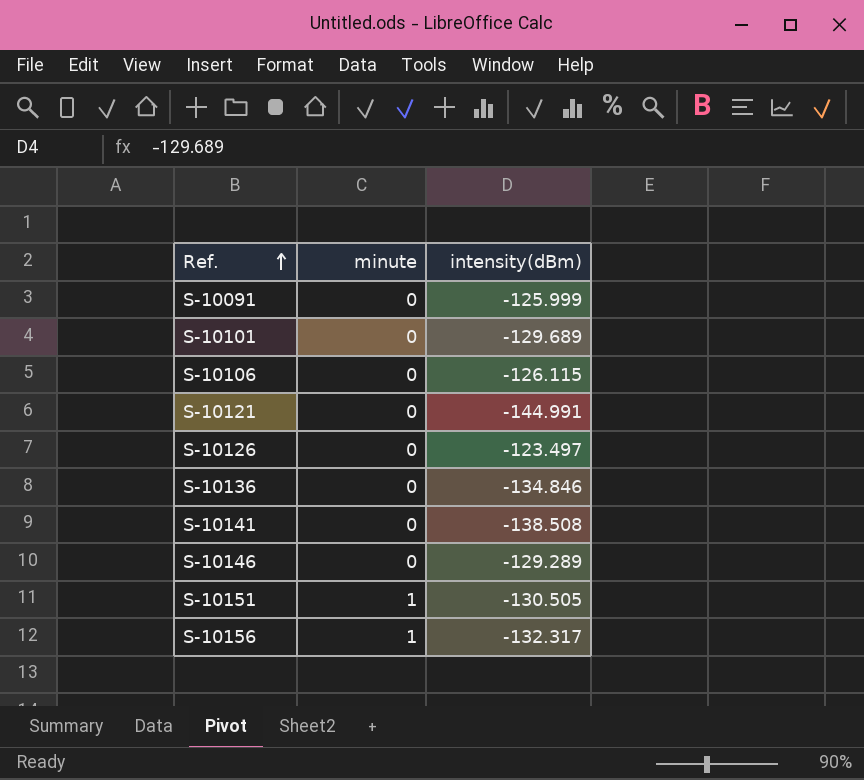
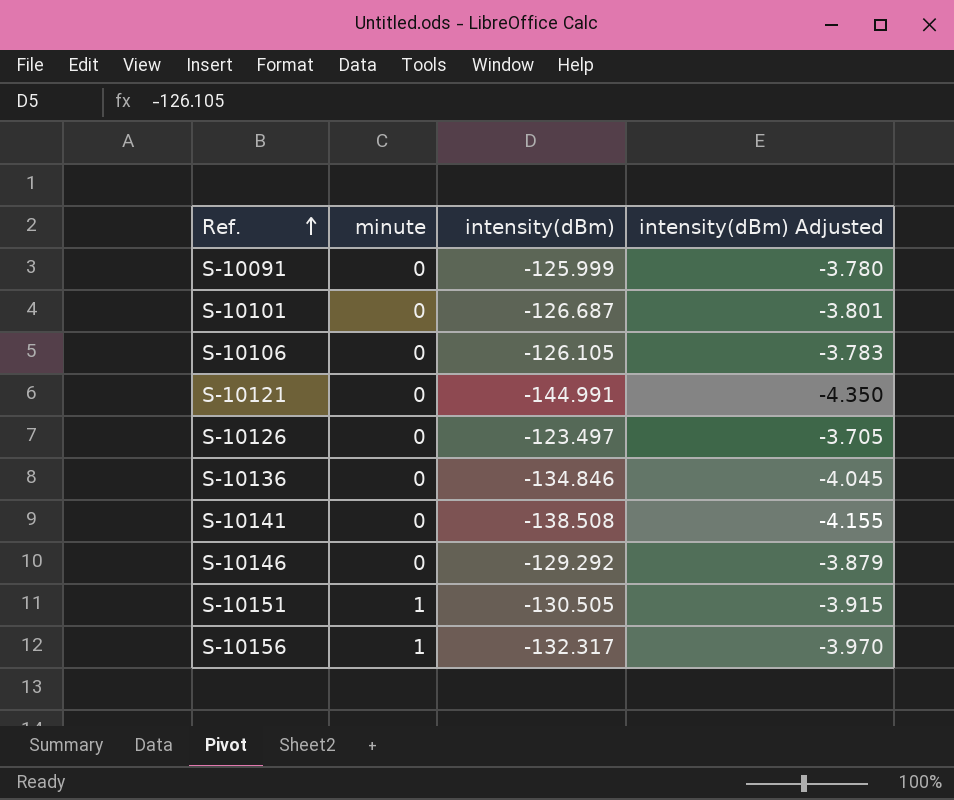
column intensity(dBm) Adjusted | formula: none -> [intensity(dBm)] * 0.03
S-10101 | intensity(dBm): -129.689 -> -126.687
S-10106 | intensity(dBm): -126.115 -> -126.105
S-10146 | intensity(dBm): -129.289 -> -129.292

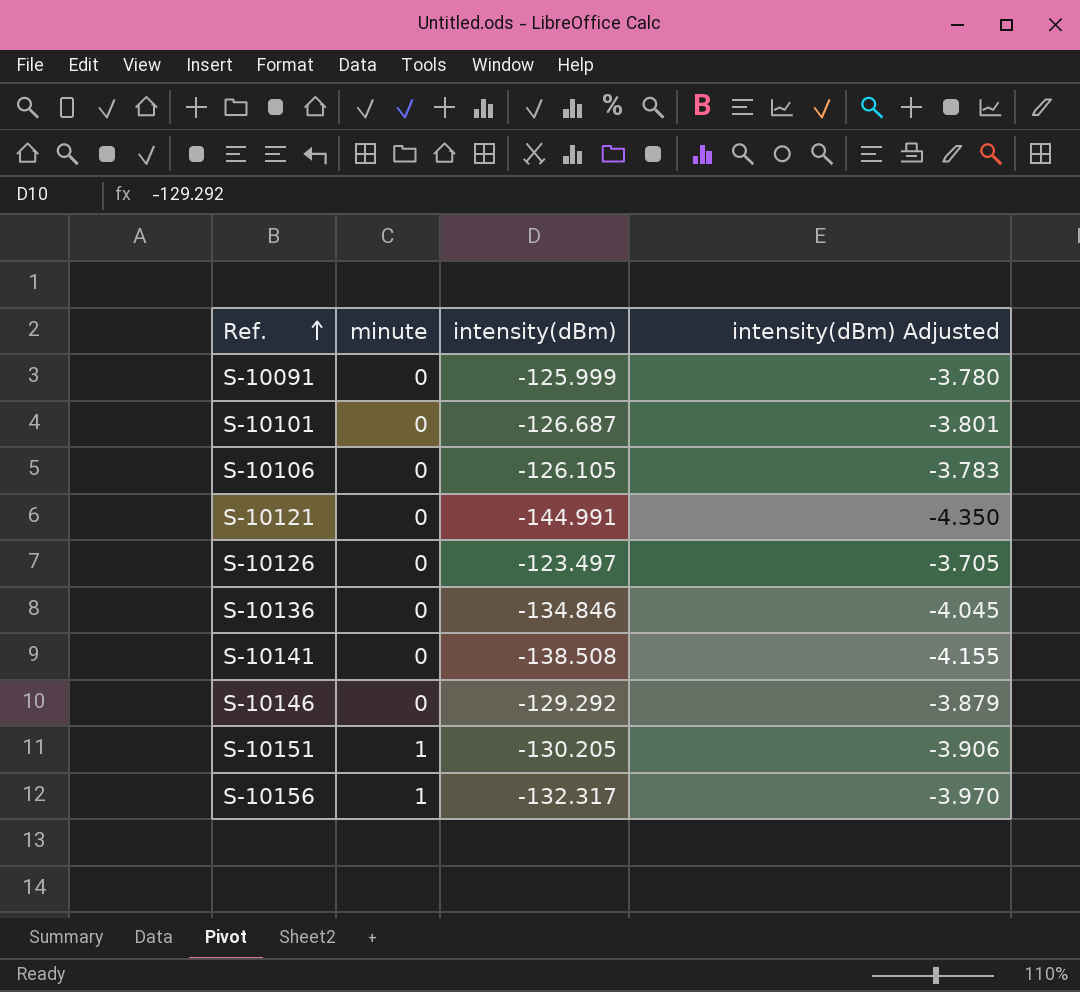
S-10151 | intensity(dBm): -130.505 -> -130.205
S-10151 | intensity(dBm) Adjusted: -3.915 -> -3.906

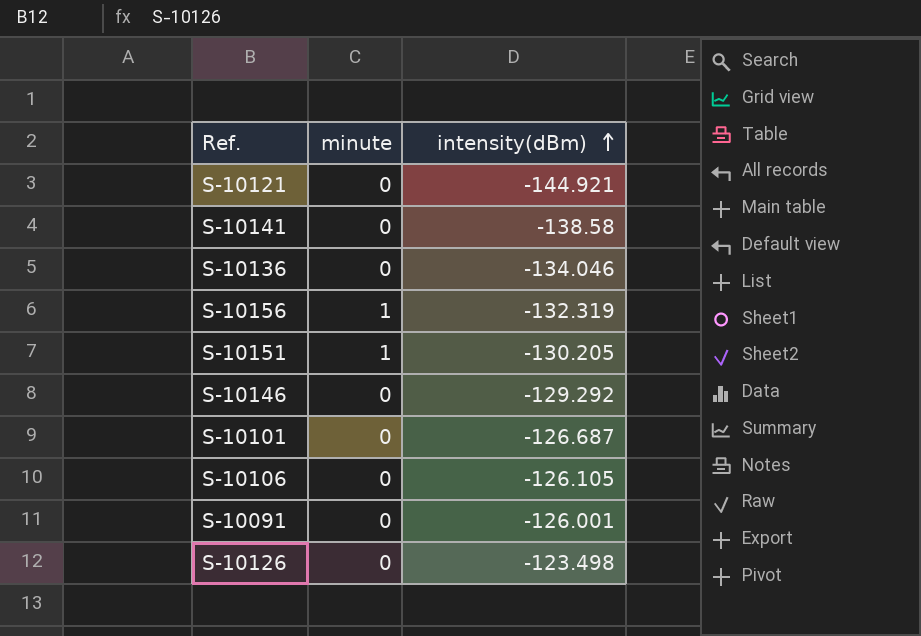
row order: Ref. ascending -> intensity(dBm) ascending
column intensity(dBm) Adjusted | formula: [intensity(dBm)] * 0.03 -> none
S-10121 | intensity(dBm): -144.991 -> -144.921
S-10141 | intensity(dBm): -138.508 -> -138.58
S-10136 | intensity(dBm): -134.846 -> -134.046
S-10156 | intensity(dBm): -132.317 -> -132.319
S-10091 | intensity(dBm): -125.999 -> -126.001
S-10126 | intensity(dBm): -123.497 -> -123.498

